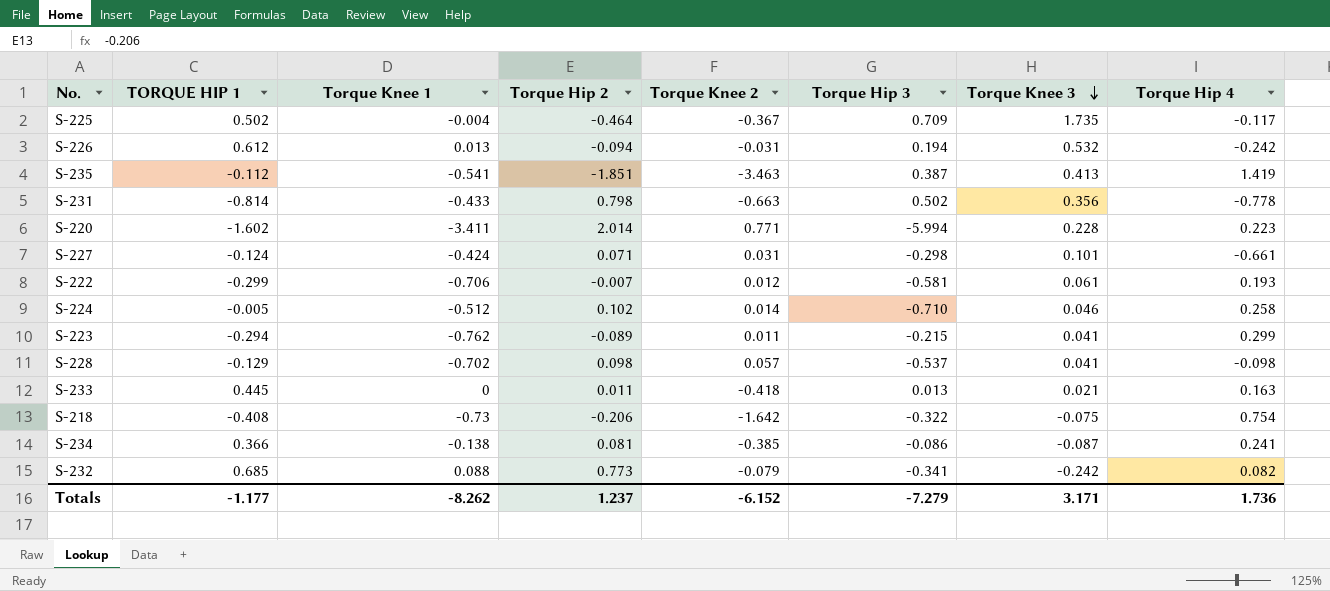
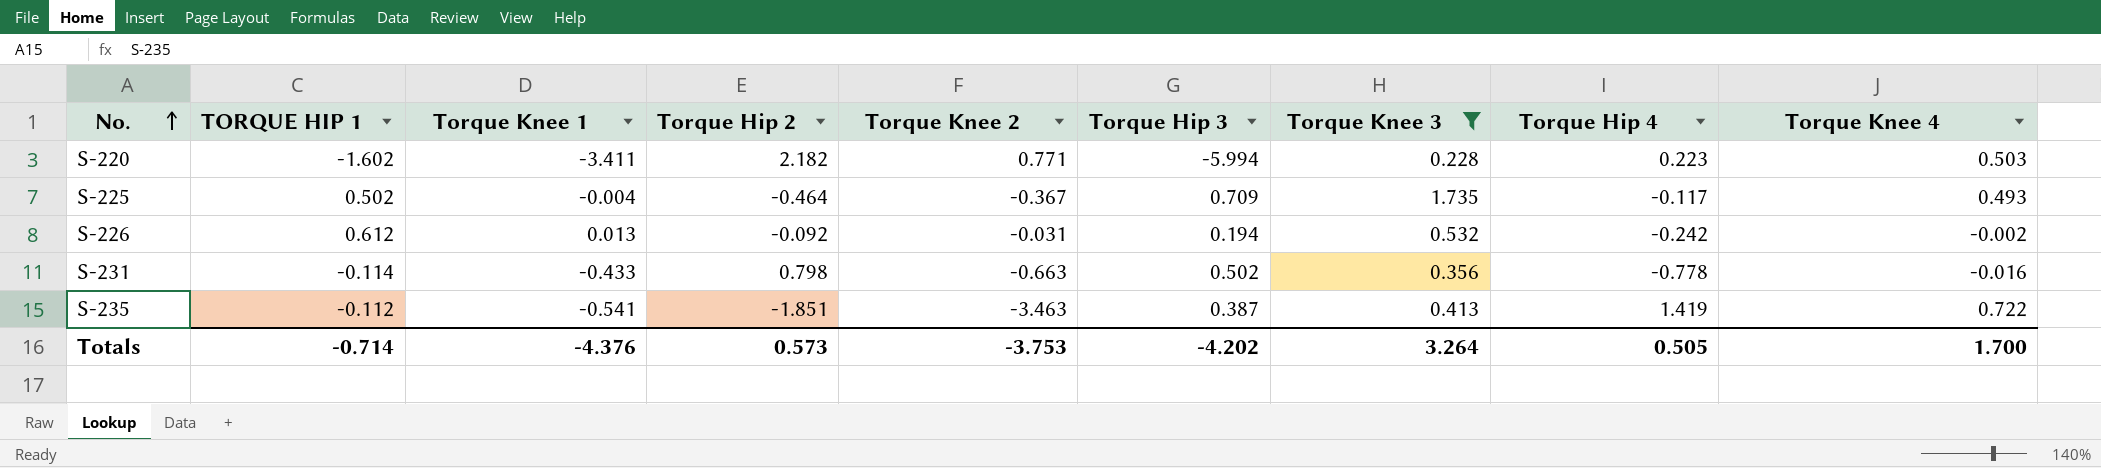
filter: none -> Torque Knee 3 >= 0.228
row order: Torque Knee 3 descending -> No. ascending
column Torque Knee 4 | position: none -> 9
S-220 | Torque Hip 2: 2.014 -> 2.182
S-226 | Torque Hip 2: -0.094 -> -0.092
S-231 | TORQUE HIP 1: -0.814 -> -0.114
Totals | TORQUE HIP 1: -1.177 -> -0.714
Totals | Torque Knee 1: -8.262 -> -4.376
Totals | Torque Hip 2: 1.237 -> 0.573
Totals | Torque Knee 2: -6.152 -> -3.753
Totals | Torque Hip 3: -7.279 -> -4.202
Totals | Torque Knee 3: 3.171 -> 3.264
Totals | Torque Hip 4: 1.736 -> 0.505

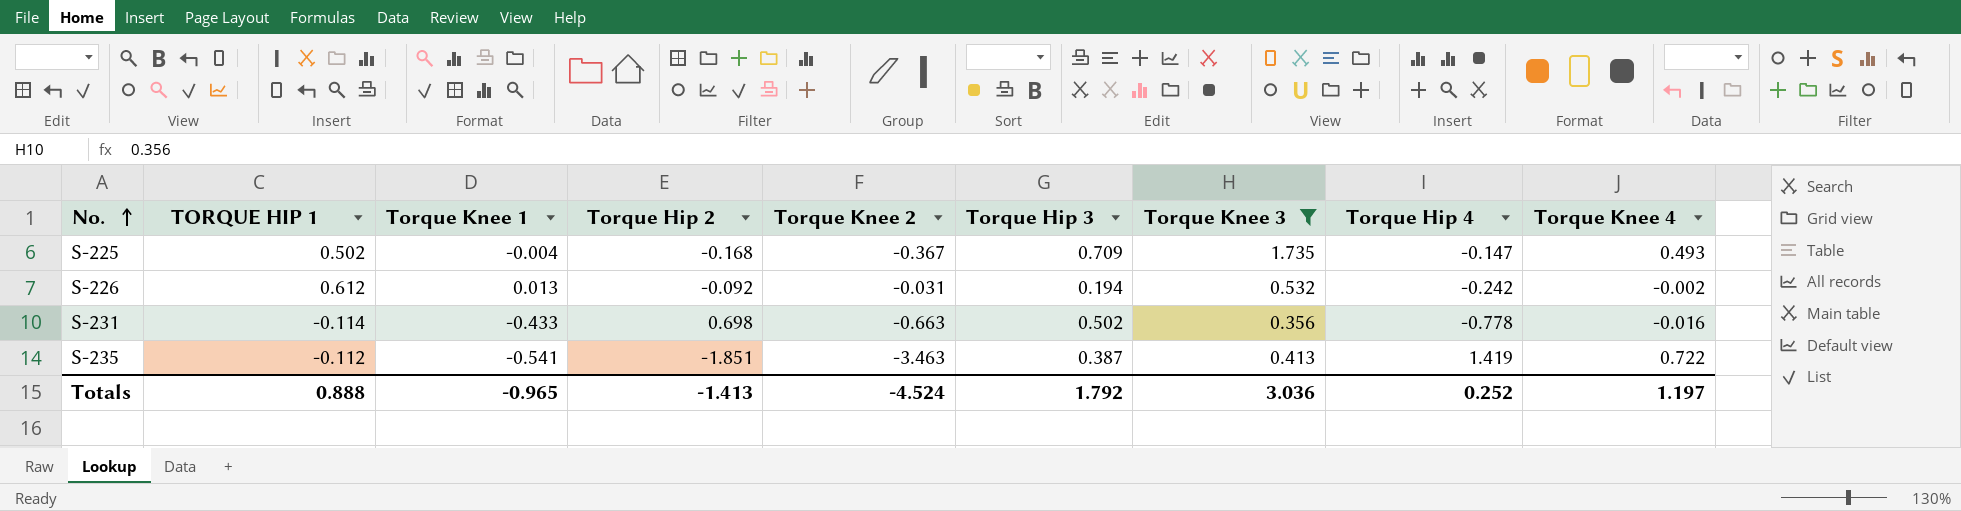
row S-220: -1.602 | -3.411 | 2.182 | 0.771 | -5.994 | 0.228 | 0.223 | 0.503 -> none
S-225 | Torque Hip 2: -0.464 -> -0.168
S-225 | Torque Hip 4: -0.117 -> -0.147
S-231 | Torque Hip 2: 0.798 -> 0.698
Totals | TORQUE HIP 1: -0.714 -> 0.888
Totals | Torque Knee 1: -4.376 -> -0.965
Totals | Torque Hip 2: 0.573 -> -1.413
Totals | Torque Knee 2: -3.753 -> -4.524
Totals | Torque Hip 3: -4.202 -> 1.792
Totals | Torque Knee 3: 3.264 -> 3.036
Totals | Torque Hip 4: 0.505 -> 0.252
Totals | Torque Knee 4: 1.700 -> 1.197

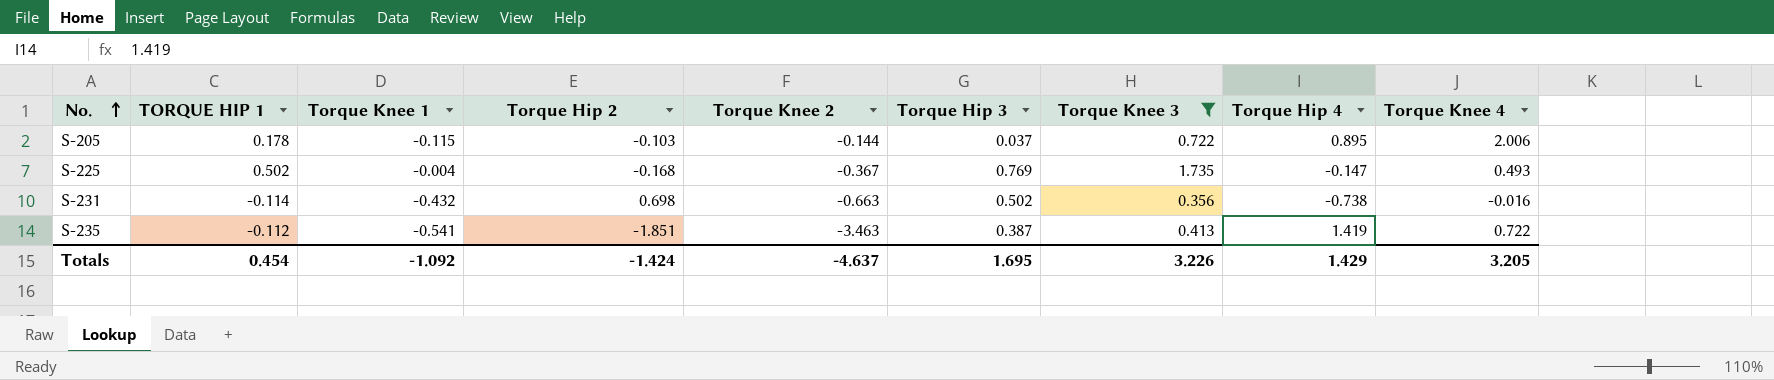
row S-226: 0.612 | 0.013 | -0.092 | -0.031 | 0.194 | 0.532 | -0.242 | -0.002 -> none
row S-205: none -> 0.178 | -0.115 | -0.103 | -0.144 | 0.037 | 0.722 | 0.895 | 2.006
S-225 | Torque Hip 3: 0.709 -> 0.769
S-231 | Torque Knee 1: -0.433 -> -0.432
S-231 | Torque Hip 4: -0.778 -> -0.738
Totals | TORQUE HIP 1: 0.888 -> 0.454
Totals | Torque Knee 1: -0.965 -> -1.092
Totals | Torque Hip 2: -1.413 -> -1.424
Totals | Torque Knee 2: -4.524 -> -4.637
Totals | Torque Hip 3: 1.792 -> 1.695
Totals | Torque Knee 3: 3.036 -> 3.226
Totals | Torque Hip 4: 0.252 -> 1.429
Totals | Torque Knee 4: 1.197 -> 3.205

